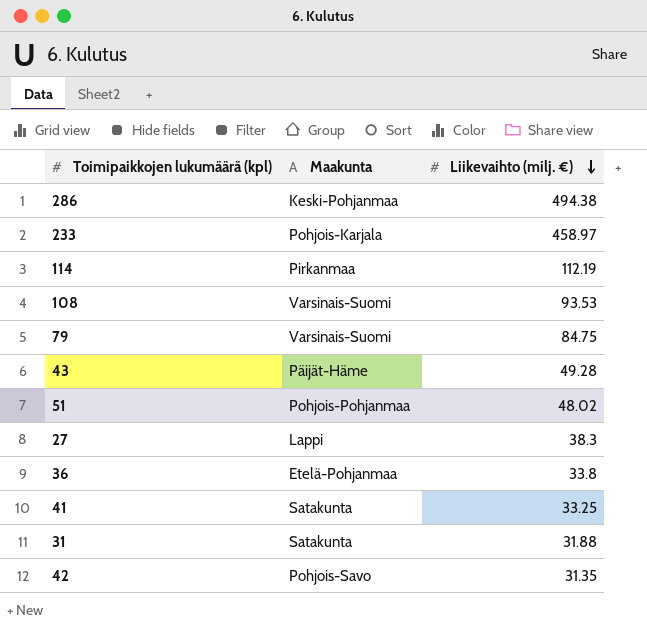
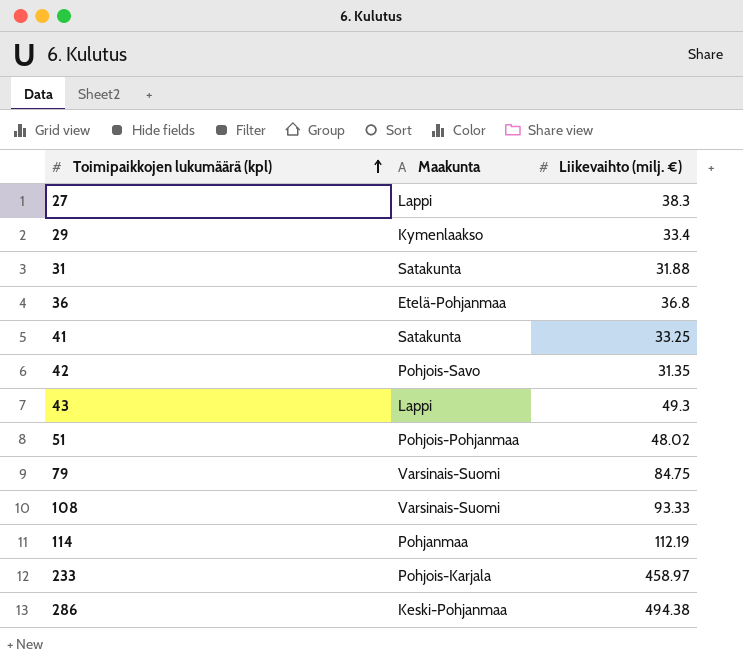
row order: Liikevaihto (milj. €) descending -> Toimipaikkojen lukumäärä (kpl) ascending
row 29: none -> Kymenlaakso | 33.4
36 | Liikevaihto (milj. €): 33.8 -> 36.8
43 | Maakunta: Päijät-Häme -> Lappi
43 | Liikevaihto (milj. €): 49.28 -> 49.3
108 | Liikevaihto (milj. €): 93.53 -> 93.33
114 | Maakunta: Pirkanmaa -> Pohjanmaa

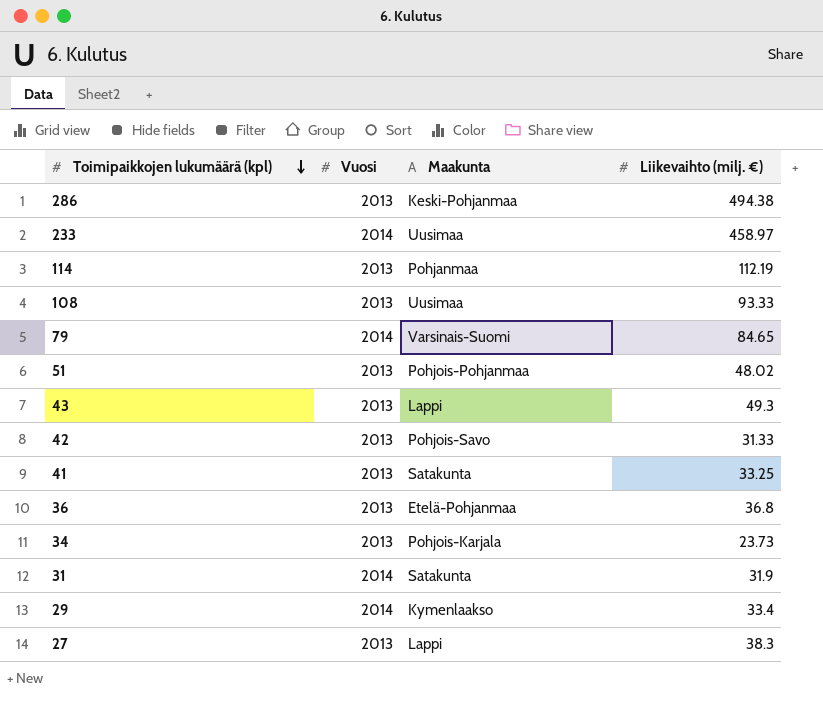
row order: Toimipaikkojen lukumäärä (kpl) ascending -> Toimipaikkojen lukumäärä (kpl) descending
column Vuosi | position: none -> 2
233 | Maakunta: Pohjois-Karjala -> Uusimaa
108 | Maakunta: Varsinais-Suomi -> Uusimaa
79 | Liikevaihto (milj. €): 84.75 -> 84.65
42 | Liikevaihto (milj. €): 31.35 -> 31.33
row 34: none -> 2013 | Pohjois-Karjala | 23.73
31 | Liikevaihto (milj. €): 31.88 -> 31.9

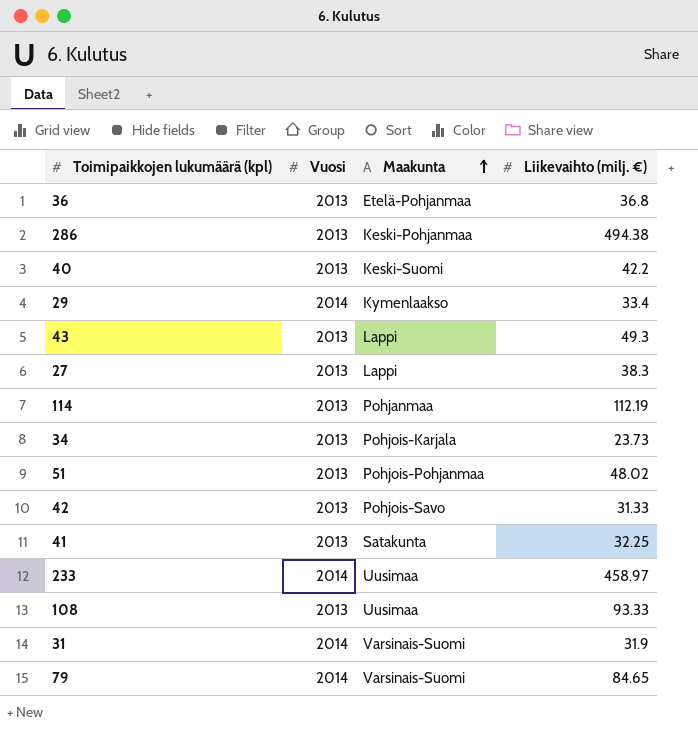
row order: Toimipaikkojen lukumäärä (kpl) descending -> Maakunta ascending
row 40: none -> 2013 | Keski-Suomi | 42.2
41 | Liikevaihto (milj. €): 33.25 -> 32.25
31 | Maakunta: Satakunta -> Varsinais-Suomi

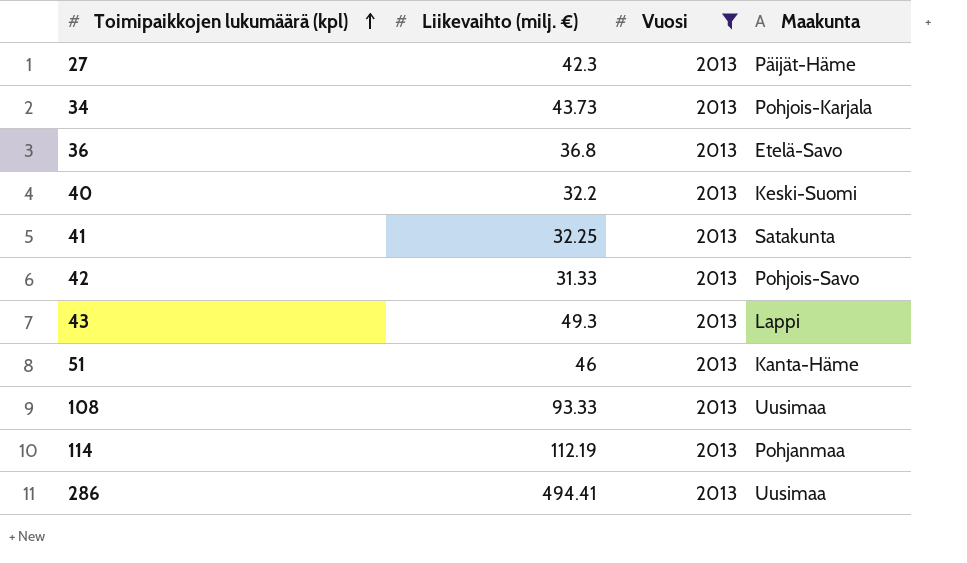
filter: none -> Vuosi = 2013
row order: Maakunta ascending -> Toimipaikkojen lukumäärä (kpl) ascending
column Liikevaihto (milj. €) | position: 4 -> 2
27 | Liikevaihto (milj. €): 38.3 -> 42.3
27 | Maakunta: Lappi -> Päijät-Häme
34 | Liikevaihto (milj. €): 23.73 -> 43.73
36 | Maakunta: Etelä-Pohjanmaa -> Etelä-Savo
40 | Liikevaihto (milj. €): 42.2 -> 32.2
51 | Liikevaihto (milj. €): 48.02 -> 46
51 | Maakunta: Pohjois-Pohjanmaa -> Kanta-Häme
286 | Liikevaihto (milj. €): 494.38 -> 494.41
286 | Maakunta: Keski-Pohjanmaa -> Uusimaa

